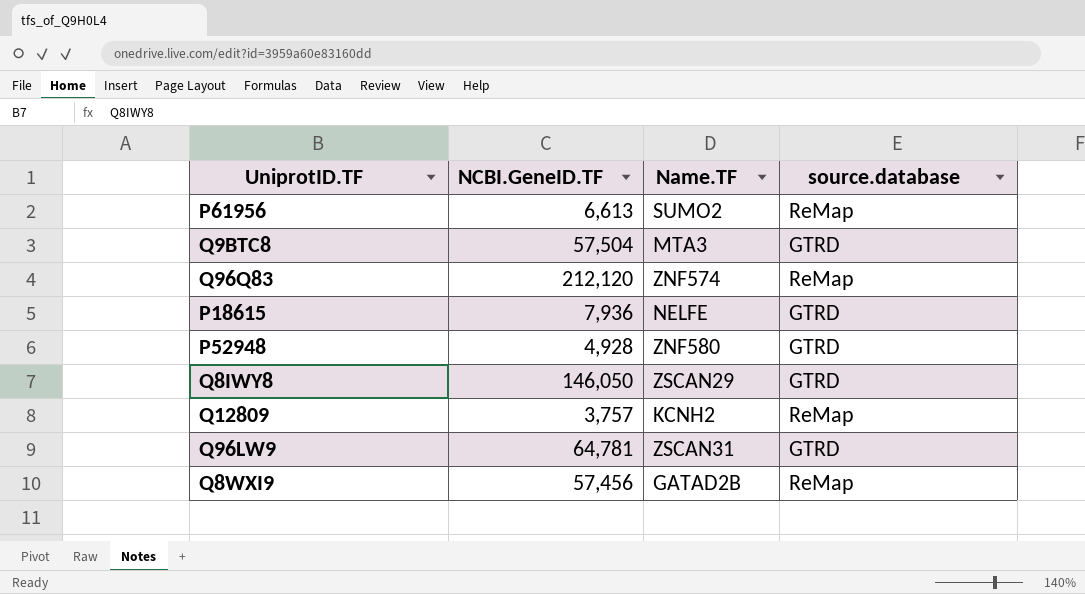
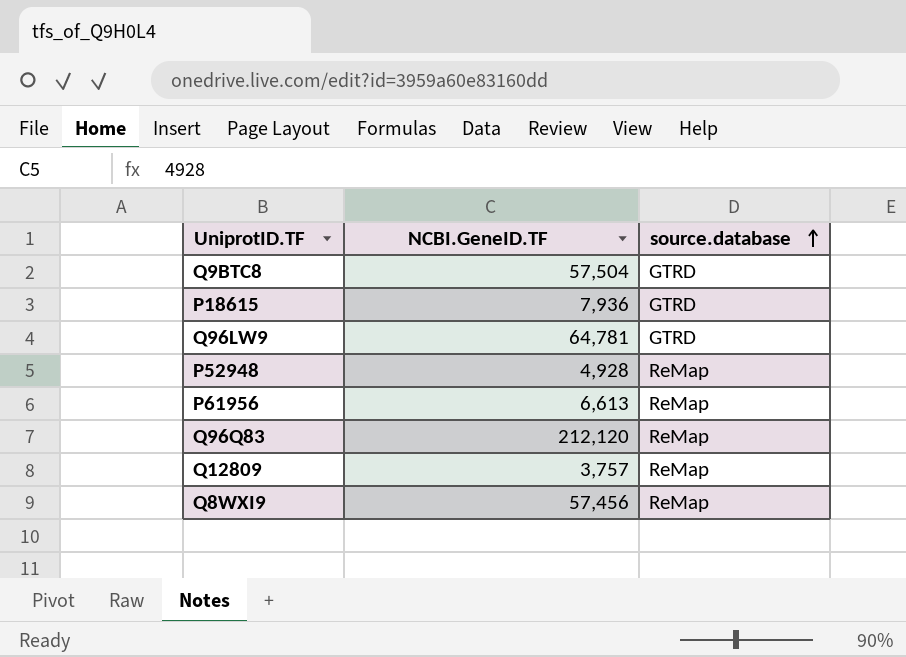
row order: none -> source.database ascending
column Name.TF | position: 3 -> none
row Q8IWY8: 146,050 | ZSCAN29 | GTRD -> none
P52948 | source.database: GTRD -> ReMap

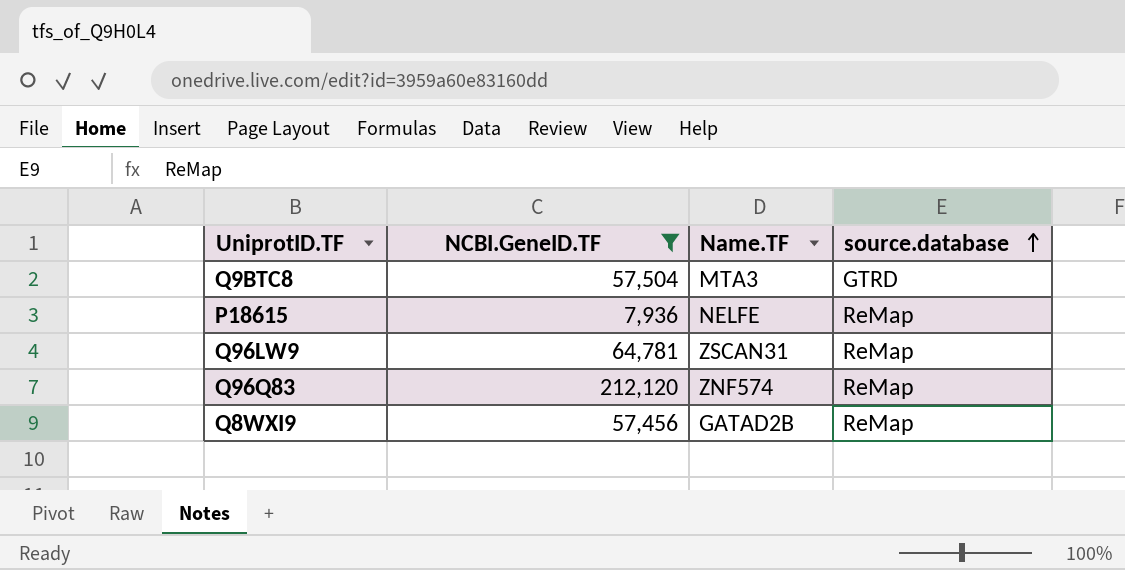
filter: none -> NCBI.GeneID.TF >= 7,936
column Name.TF | position: none -> 3
P18615 | source.database: GTRD -> ReMap
Q96LW9 | source.database: GTRD -> ReMap

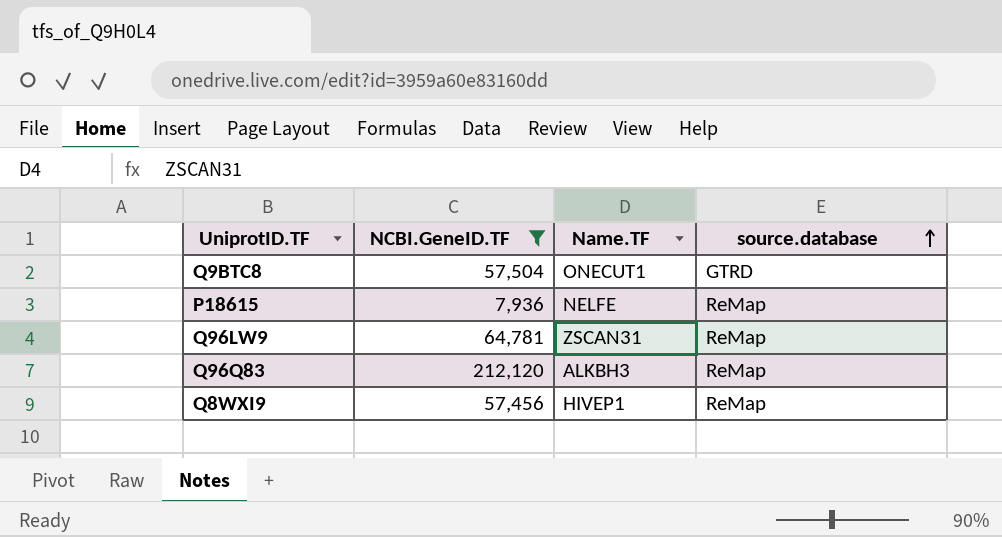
Q9BTC8 | Name.TF: MTA3 -> ONECUT1
Q96Q83 | Name.TF: ZNF574 -> ALKBH3
Q8WXI9 | Name.TF: GATAD2B -> HIVEP1

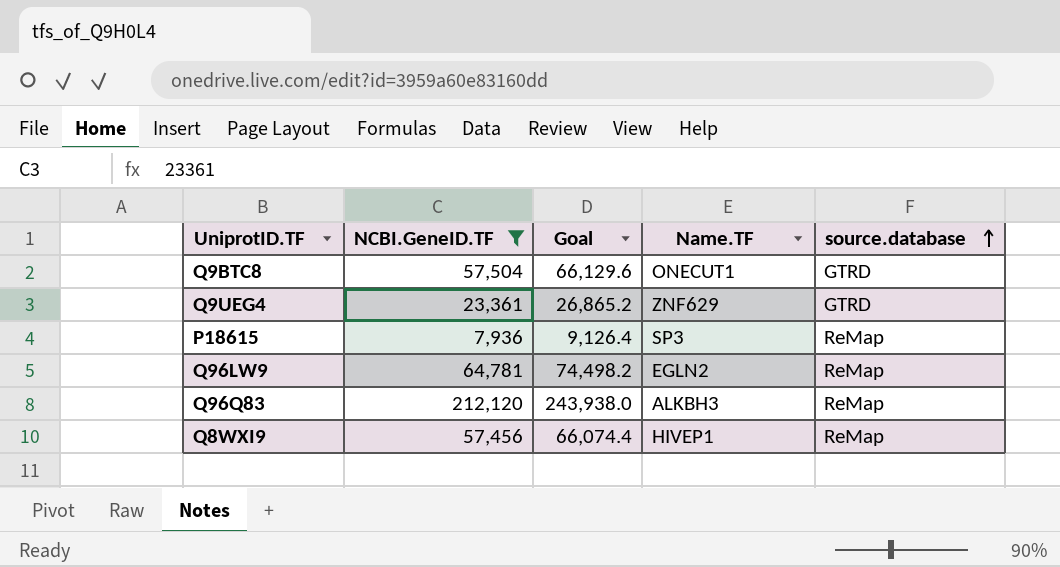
column Goal | formula: none -> [NCBI.GeneID.TF] * 1.15
row Q9UEG4: none -> 23,361 | 26,865.2 | ZNF629 | GTRD
P18615 | Name.TF: NELFE -> SP3
Q96LW9 | Name.TF: ZSCAN31 -> EGLN2

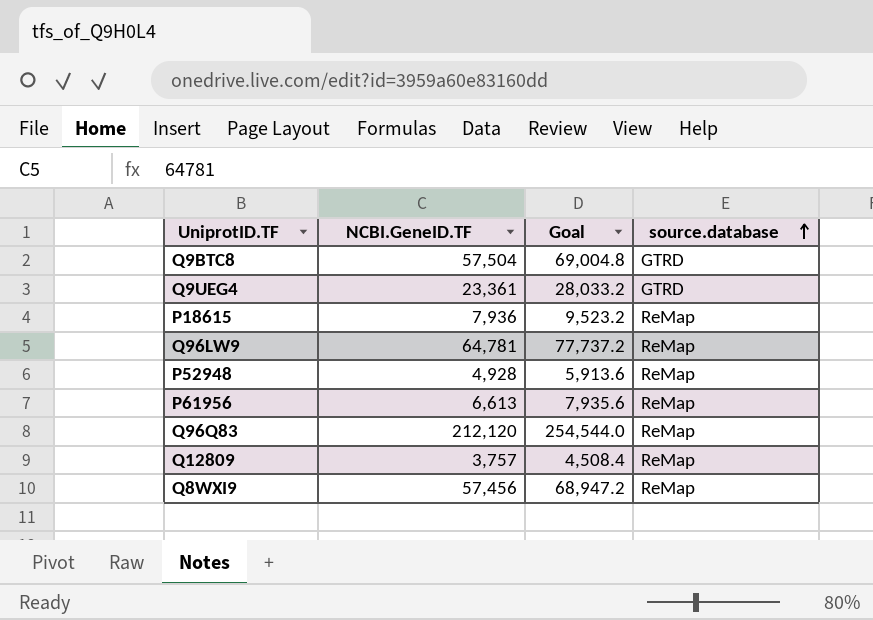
filter: NCBI.GeneID.TF >= 7,936 -> none
column Name.TF | position: 4 -> none
column Goal | formula: [NCBI.GeneID.TF] * 1.15 -> [NCBI.GeneID.TF] * 1.2

